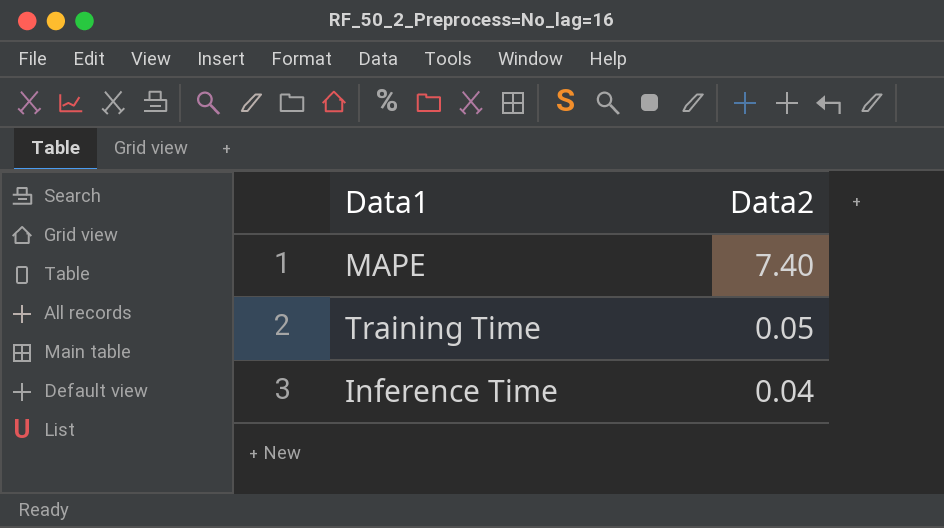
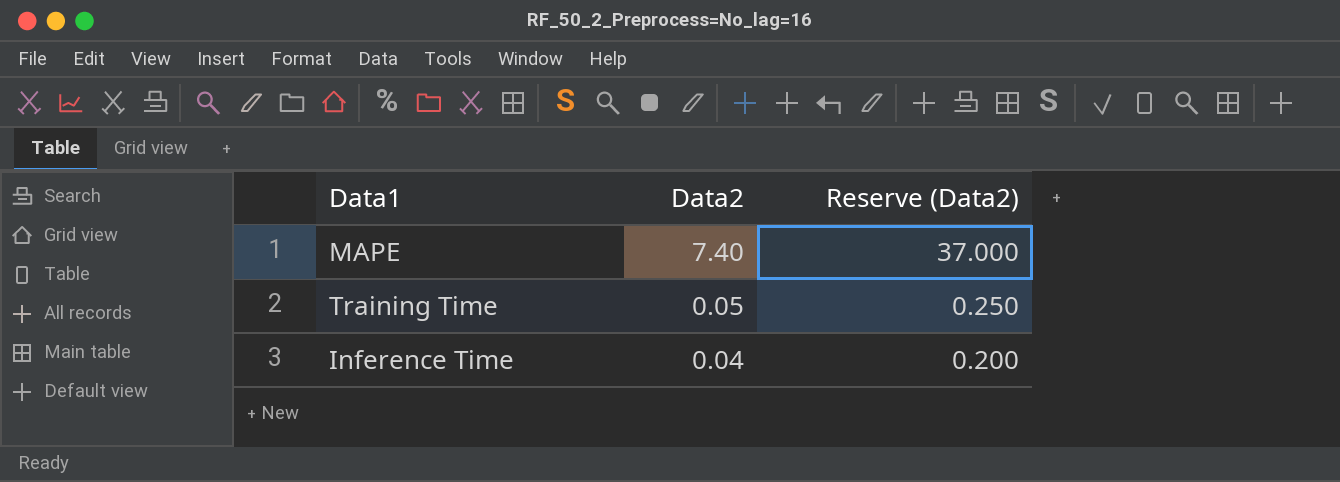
column Reserve (Data2) | formula: none -> [Data2] * 5

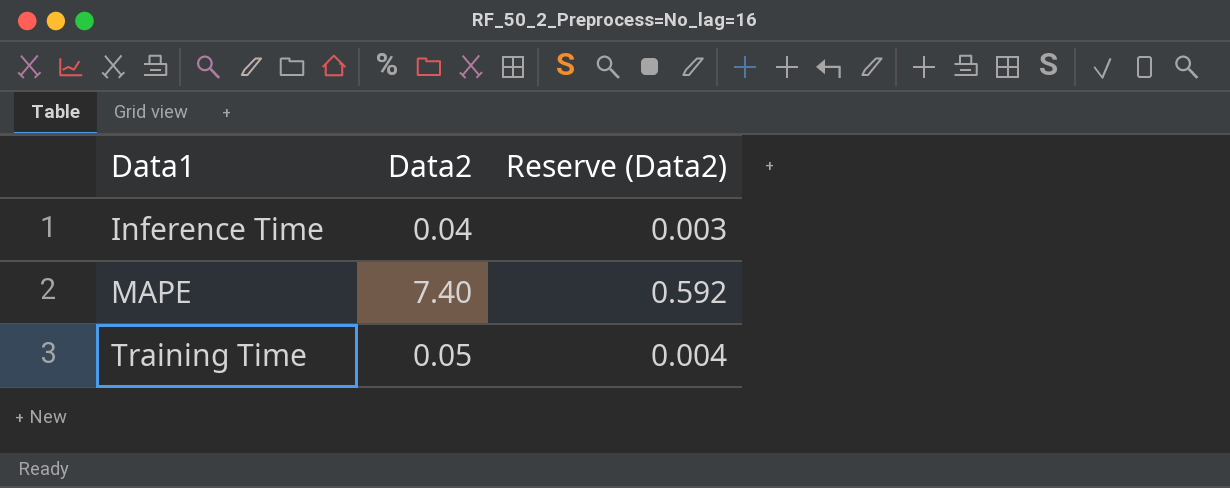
row order: Data2 descending -> Data1 ascending
column Reserve (Data2) | formula: [Data2] * 5 -> [Data2] * 0.08

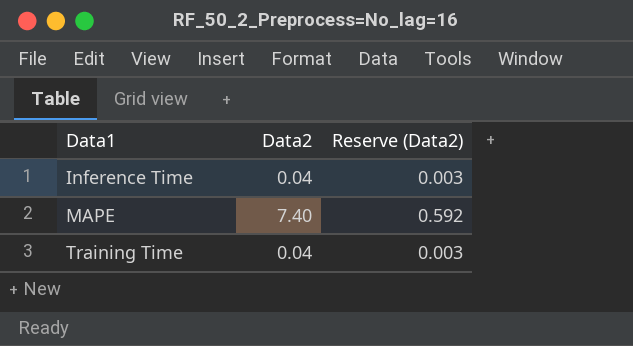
Training Time | Data2: 0.05 -> 0.04
Training Time | Reserve (Data2): 0.004 -> 0.003

